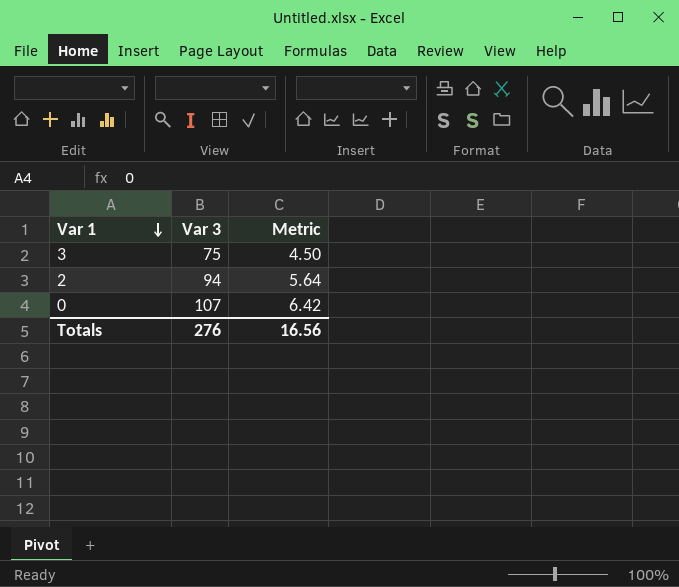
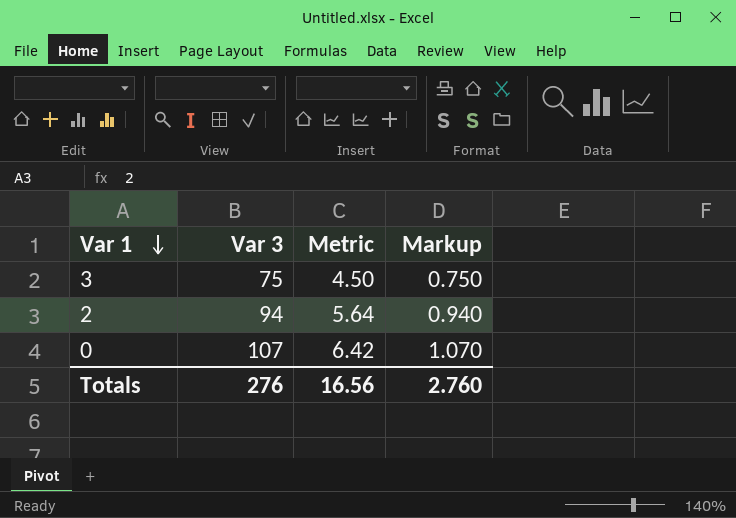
column Markup | formula: none -> [Var 3] * 0.01

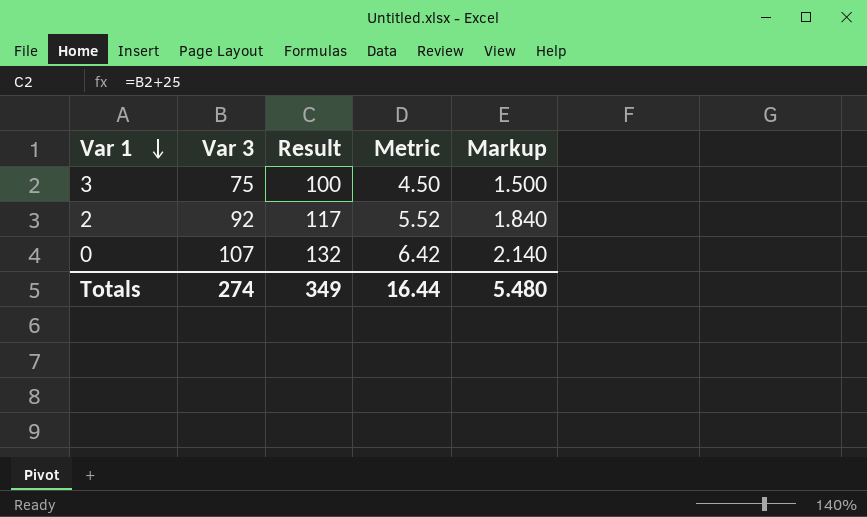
column Result | formula: none -> [Var 3] + 25
column Markup | formula: [Var 3] * 0.01 -> [Var 3] * 0.02
2 | Var 3: 94 -> 92
2 | Metric: 5.64 -> 5.52
Totals | Var 3: 276 -> 274
Totals | Metric: 16.56 -> 16.44
Totals | Markup: 2.760 -> 5.480

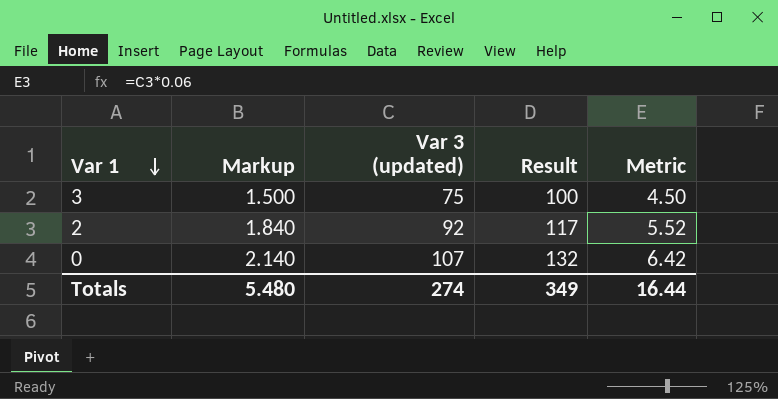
column Markup | position: 5 -> 2
column name: Var 3 -> Var 3 (updated)

